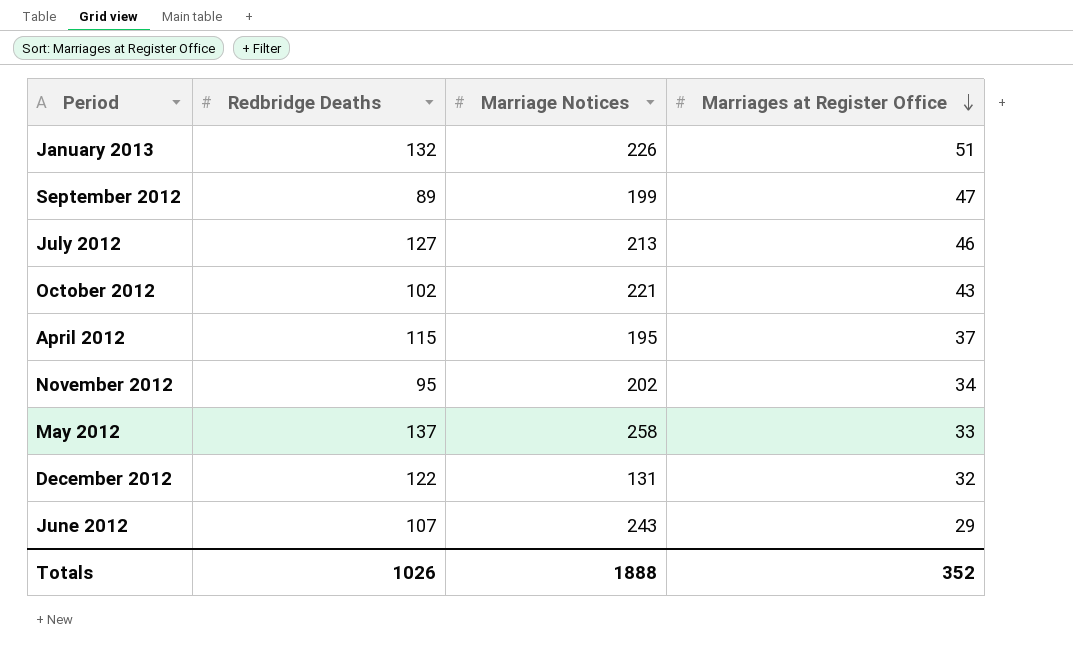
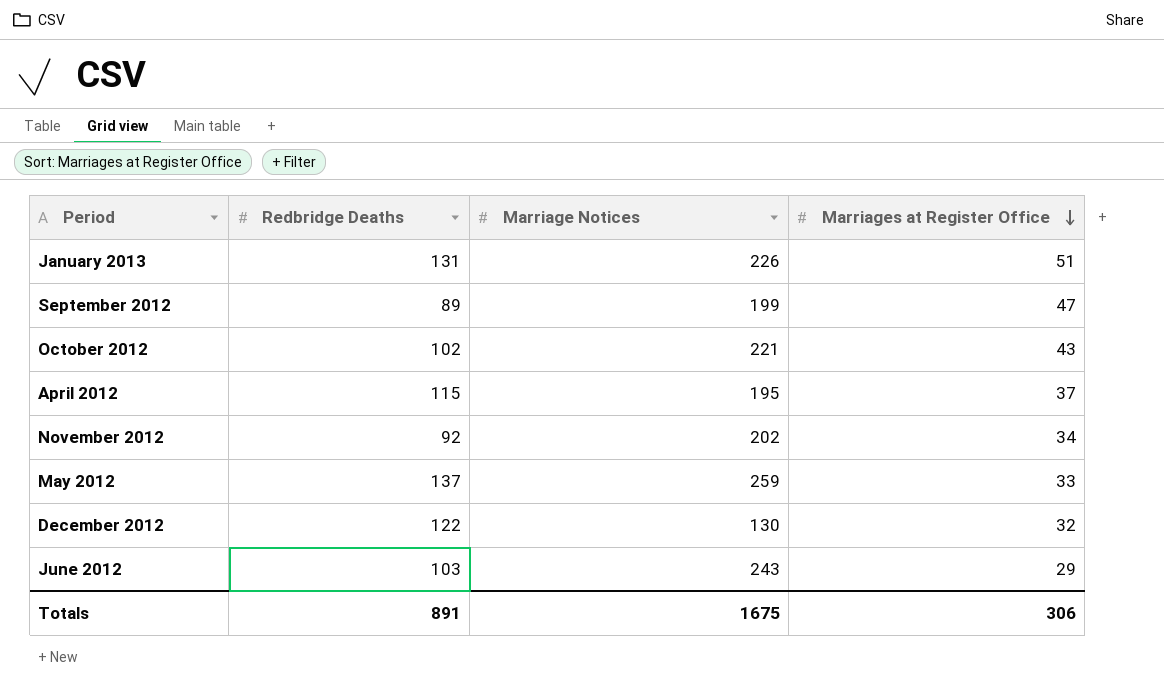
row July 2012: 127 | 213 | 46 -> none
January 2013 | Redbridge Deaths: 132 -> 131
November 2012 | Redbridge Deaths: 95 -> 92
May 2012 | Marriage Notices: 258 -> 259
December 2012 | Marriage Notices: 131 -> 130
June 2012 | Redbridge Deaths: 107 -> 103
Totals | Redbridge Deaths: 1026 -> 891
Totals | Marriage Notices: 1888 -> 1675
Totals | Marriages at Register Office: 352 -> 306

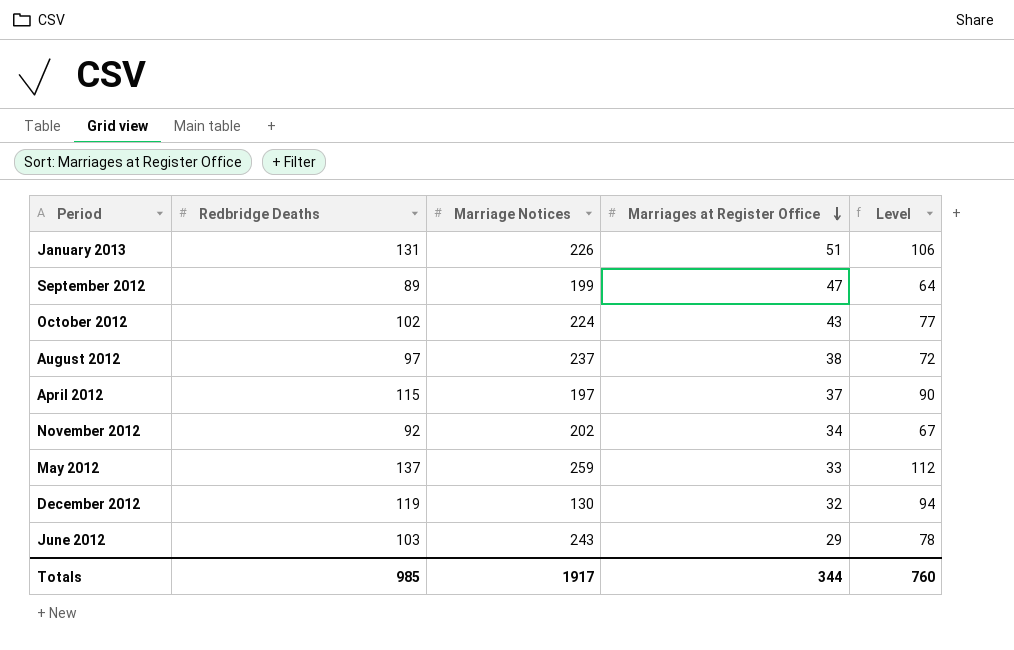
column Level | formula: none -> [Redbridge Deaths] - 25
October 2012 | Marriage Notices: 221 -> 224
row August 2012: none -> 97 | 237 | 38 | 72
April 2012 | Marriage Notices: 195 -> 197
December 2012 | Redbridge Deaths: 122 -> 119
Totals | Redbridge Deaths: 891 -> 985
Totals | Marriage Notices: 1675 -> 1917
Totals | Marriages at Register Office: 306 -> 344

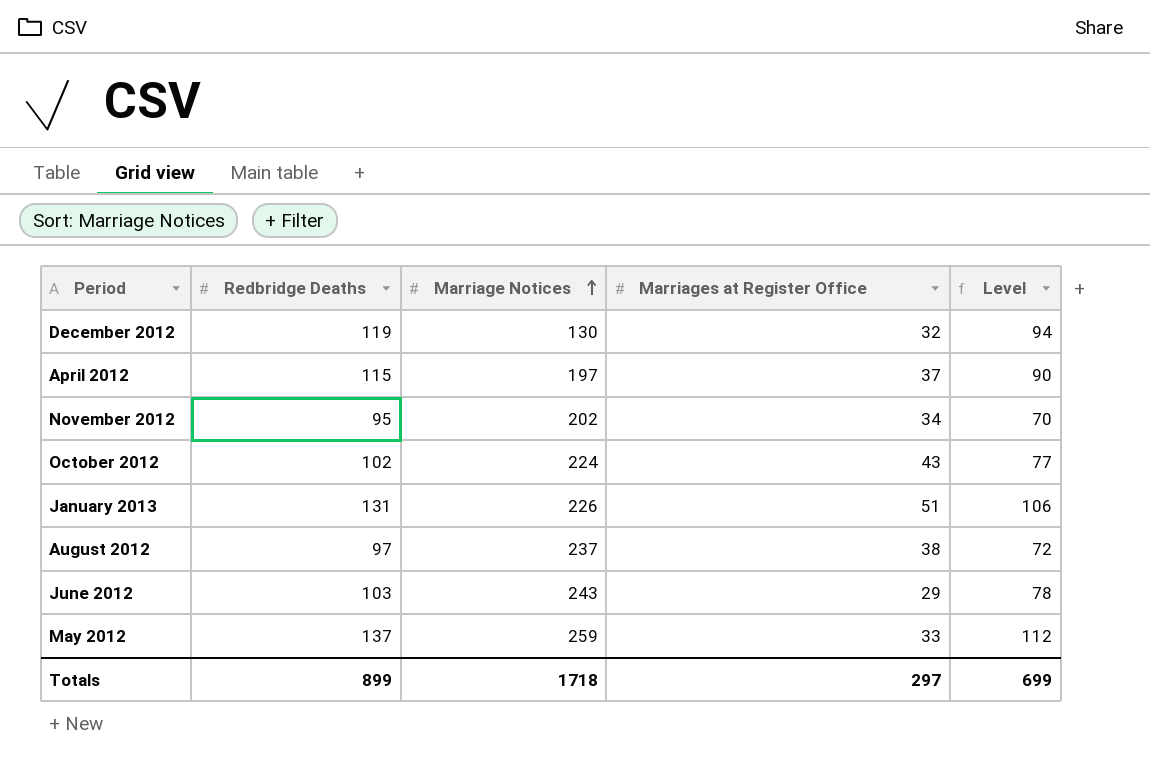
row order: Marriages at Register Office descending -> Marriage Notices ascending
row September 2012: 89 | 199 | 47 | 64 -> none
November 2012 | Redbridge Deaths: 92 -> 95
November 2012 | Level: 67 -> 70
Totals | Redbridge Deaths: 985 -> 899
Totals | Marriage Notices: 1917 -> 1718
Totals | Marriages at Register Office: 344 -> 297
Totals | Level: 760 -> 699

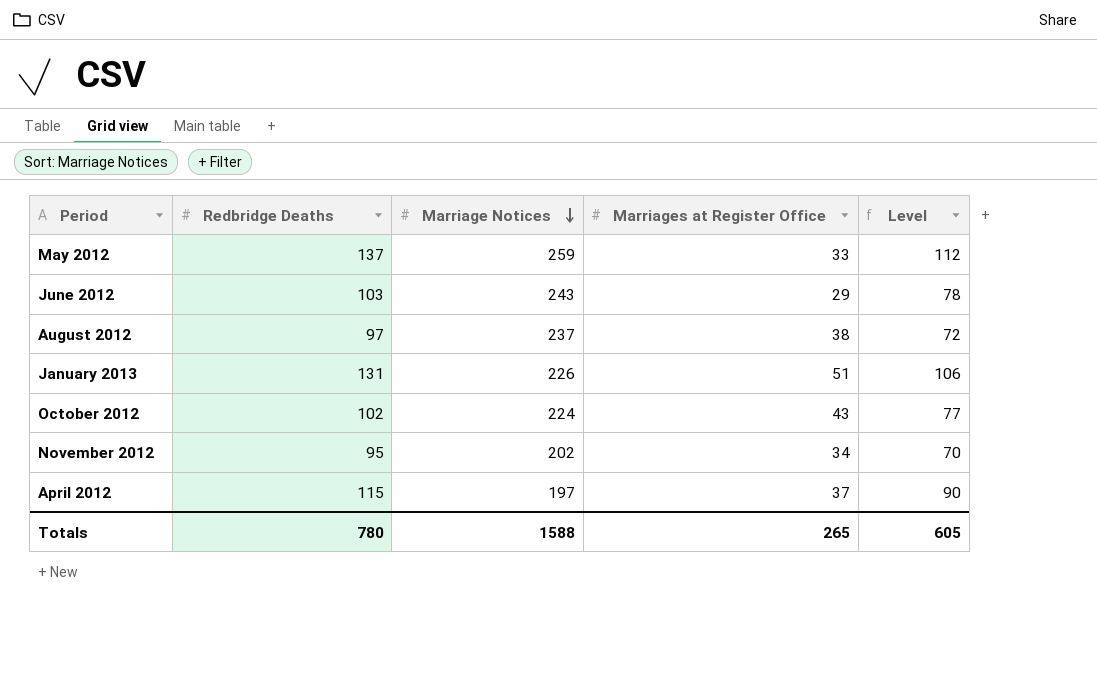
row order: Marriage Notices ascending -> Marriage Notices descending
row December 2012: 119 | 130 | 32 | 94 -> none
Totals | Redbridge Deaths: 899 -> 780
Totals | Marriage Notices: 1718 -> 1588
Totals | Marriages at Register Office: 297 -> 265
Totals | Level: 699 -> 605

